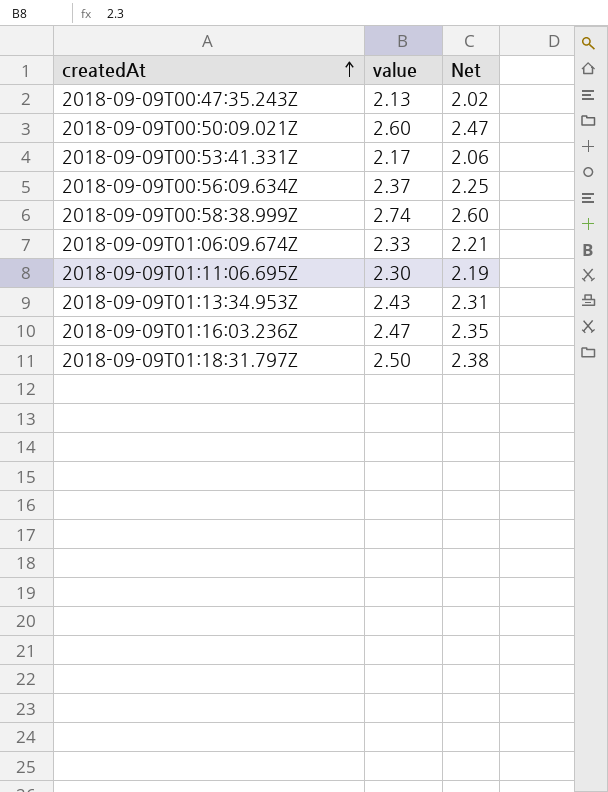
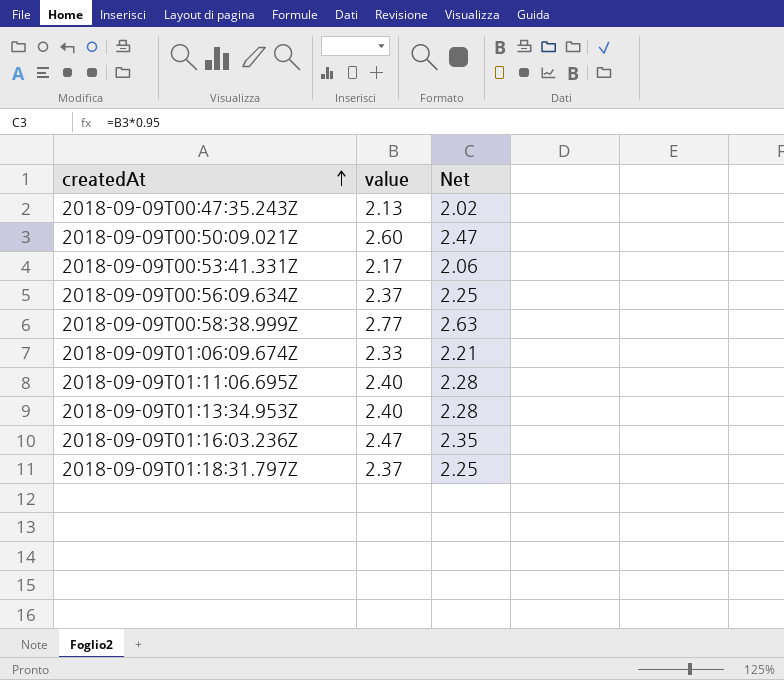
2018-09-09T00:58:38.999Z | value: 2.74 -> 2.77
2018-09-09T00:58:38.999Z | Net: 2.60 -> 2.63
2018-09-09T01:11:06.695Z | value: 2.30 -> 2.40
2018-09-09T01:11:06.695Z | Net: 2.19 -> 2.28
2018-09-09T01:13:34.953Z | value: 2.43 -> 2.40
2018-09-09T01:13:34.953Z | Net: 2.31 -> 2.28
2018-09-09T01:18:31.797Z | value: 2.50 -> 2.37
2018-09-09T01:18:31.797Z | Net: 2.38 -> 2.25

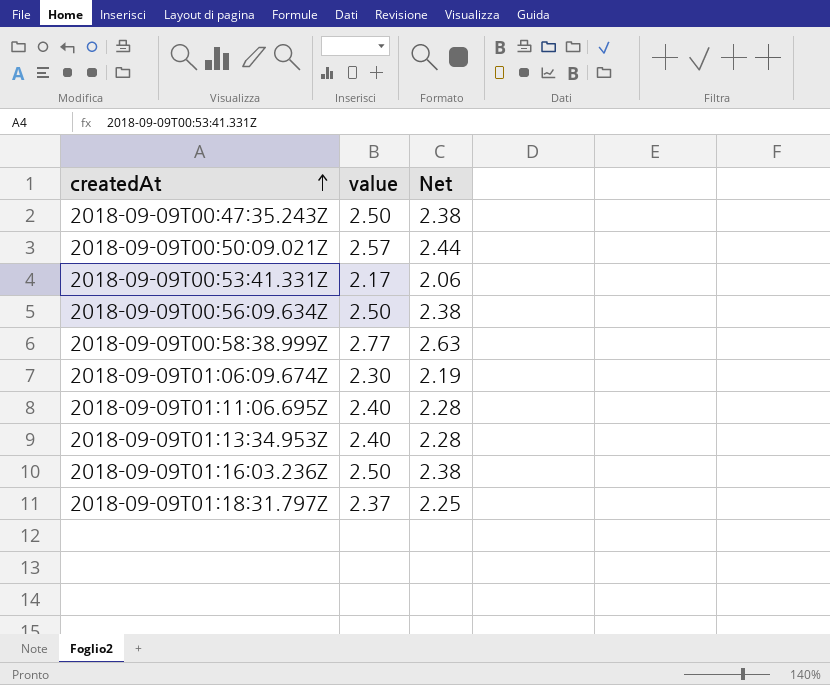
2018-09-09T00:47:35.243Z | value: 2.13 -> 2.50
2018-09-09T00:47:35.243Z | Net: 2.02 -> 2.38
2018-09-09T00:50:09.021Z | value: 2.60 -> 2.57
2018-09-09T00:50:09.021Z | Net: 2.47 -> 2.44
2018-09-09T00:56:09.634Z | value: 2.37 -> 2.50
2018-09-09T00:56:09.634Z | Net: 2.25 -> 2.38
2018-09-09T01:06:09.674Z | value: 2.33 -> 2.30
2018-09-09T01:06:09.674Z | Net: 2.21 -> 2.19
2018-09-09T01:16:03.236Z | value: 2.47 -> 2.50
2018-09-09T01:16:03.236Z | Net: 2.35 -> 2.38

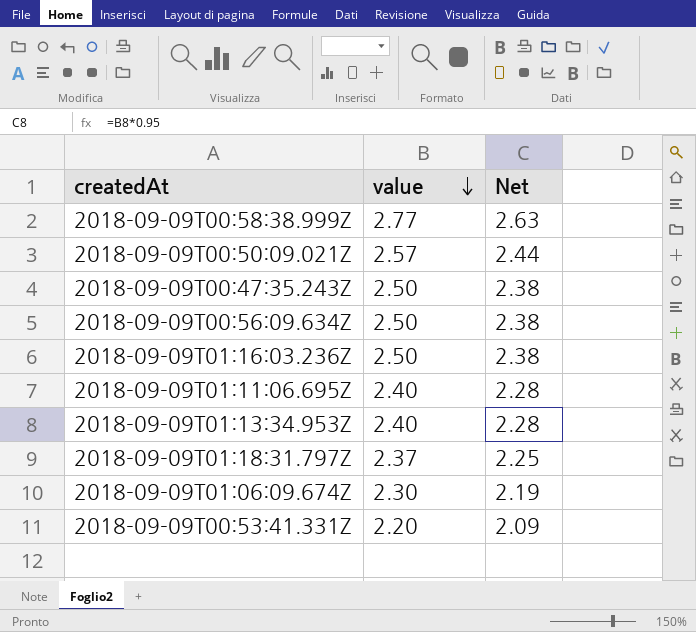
row order: createdAt ascending -> value descending
2018-09-09T00:53:41.331Z | value: 2.17 -> 2.20
2018-09-09T00:53:41.331Z | Net: 2.06 -> 2.09

